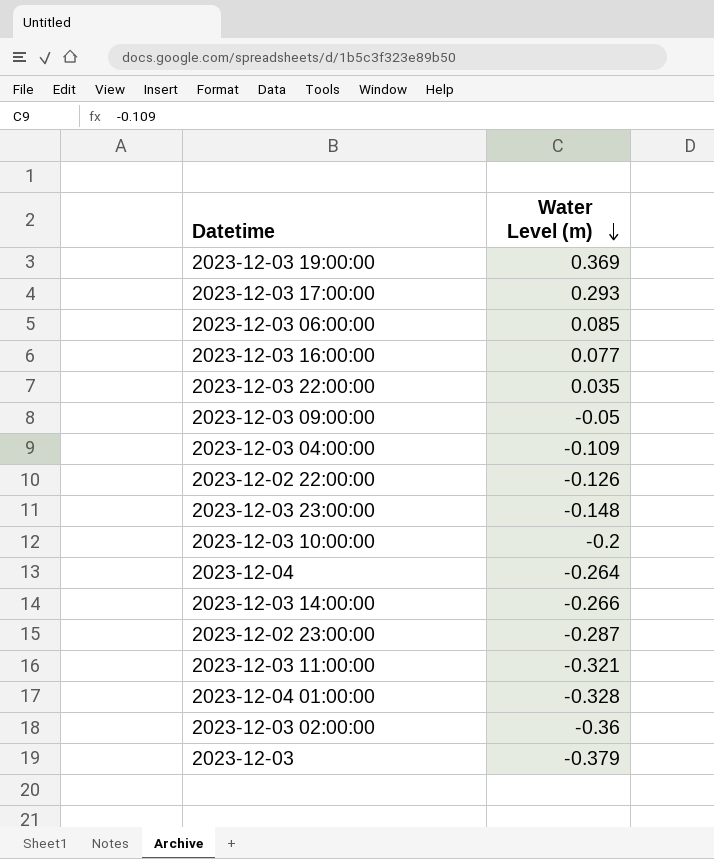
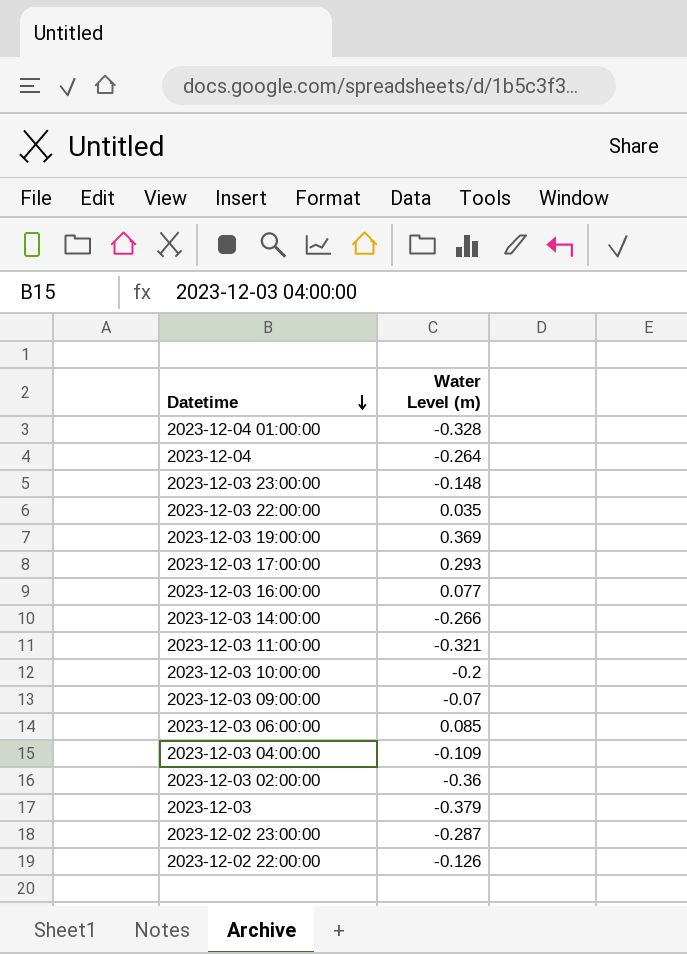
row order: Water Level (m) descending -> Datetime descending
2023-12-03 09:00:00 | Water Level (m): -0.05 -> -0.07

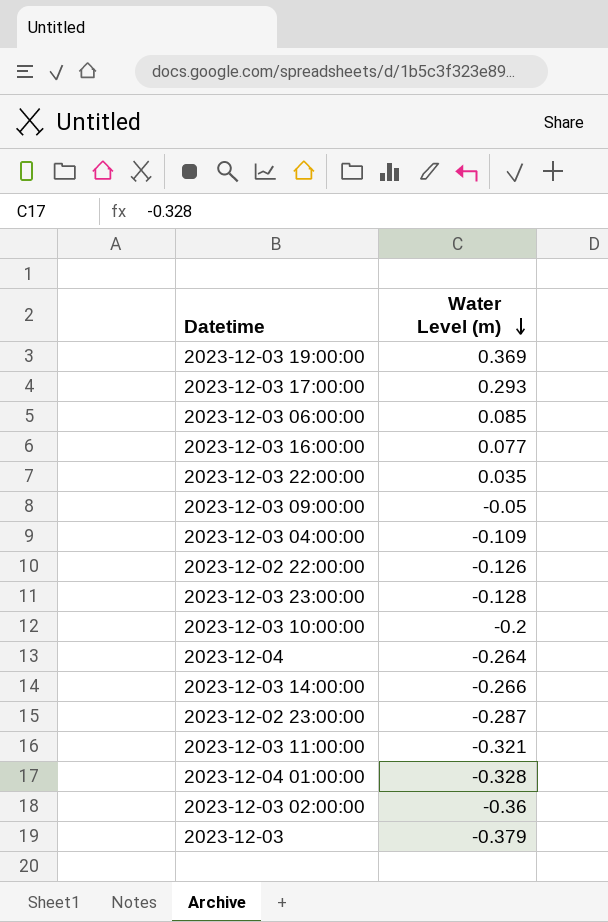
row order: Datetime descending -> Water Level (m) descending
2023-12-03 09:00:00 | Water Level (m): -0.07 -> -0.05
2023-12-03 23:00:00 | Water Level (m): -0.148 -> -0.128

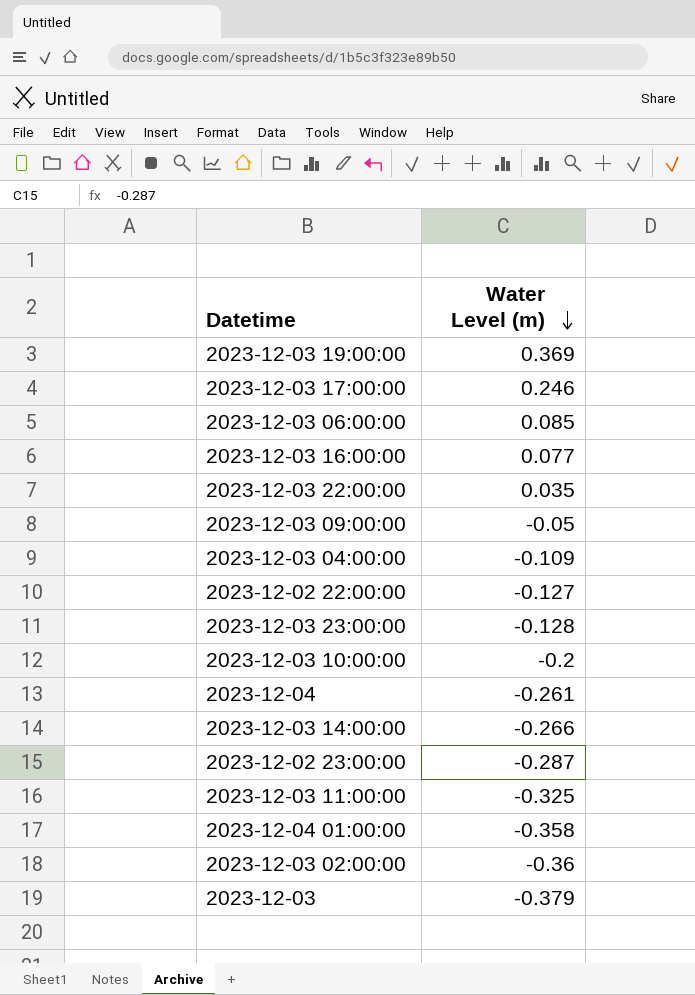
2023-12-03 17:00:00 | Water Level (m): 0.293 -> 0.246
2023-12-02 22:00:00 | Water Level (m): -0.126 -> -0.127
2023-12-04 | Water Level (m): -0.264 -> -0.261
2023-12-03 11:00:00 | Water Level (m): -0.321 -> -0.325
2023-12-04 01:00:00 | Water Level (m): -0.328 -> -0.358

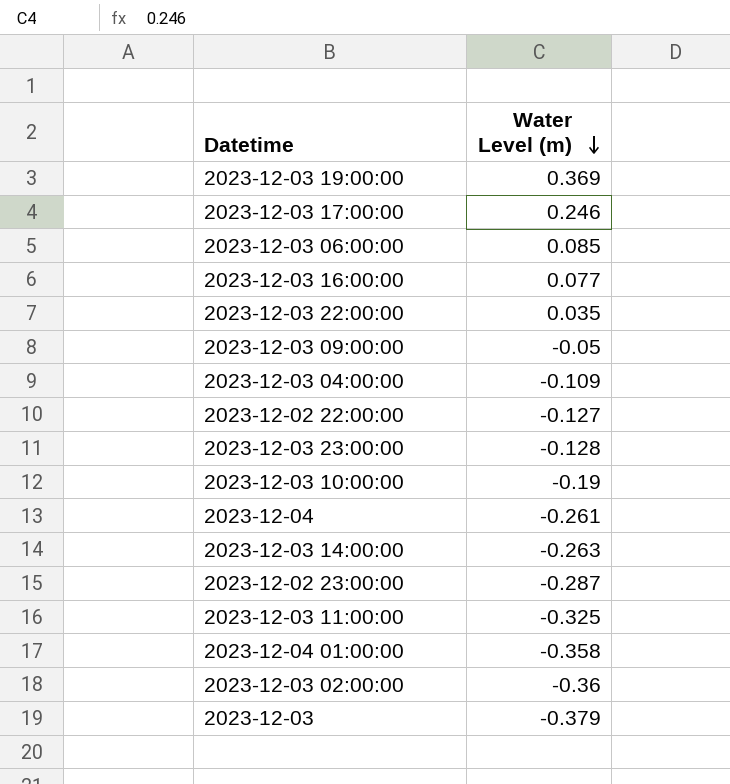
2023-12-03 10:00:00 | Water Level (m): -0.2 -> -0.19
2023-12-03 14:00:00 | Water Level (m): -0.266 -> -0.263

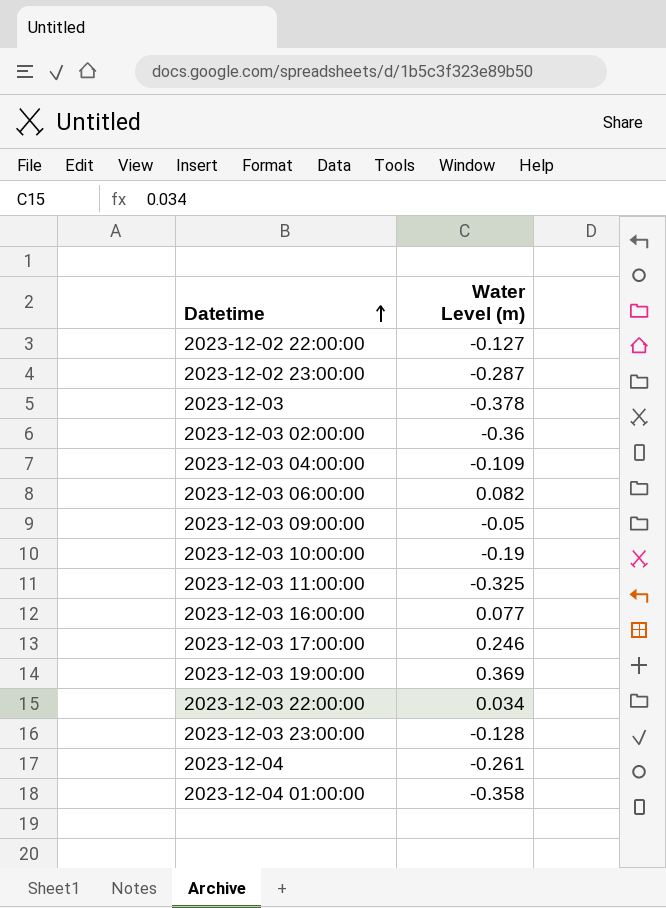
row order: Water Level (m) descending -> Datetime ascending
row 2023-12-03 14:00:00: -0.263 -> none
2023-12-03 | Water Level (m): -0.379 -> -0.378
2023-12-03 06:00:00 | Water Level (m): 0.085 -> 0.082
2023-12-03 22:00:00 | Water Level (m): 0.035 -> 0.034

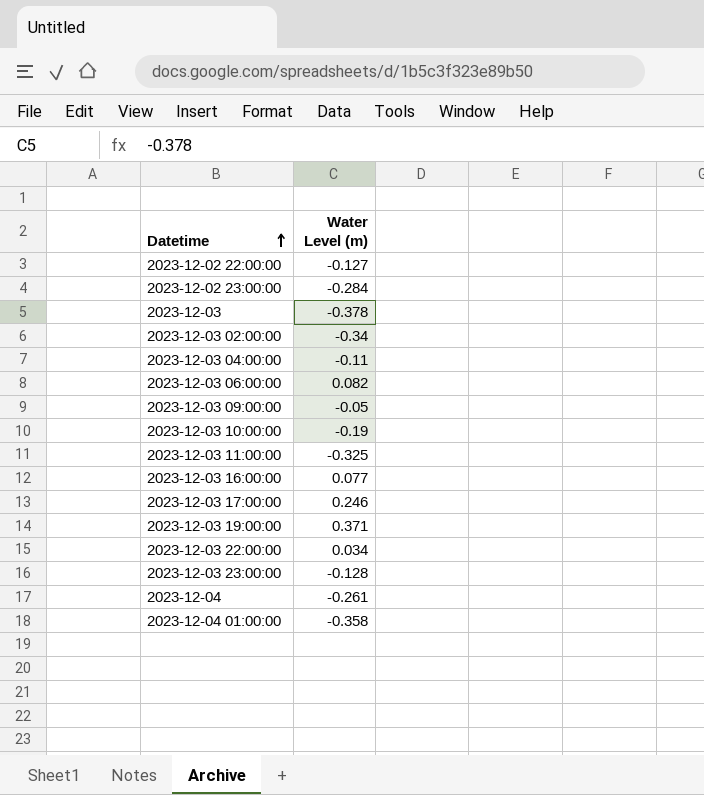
2023-12-02 23:00:00 | Water Level (m): -0.287 -> -0.284
2023-12-03 02:00:00 | Water Level (m): -0.36 -> -0.34
2023-12-03 04:00:00 | Water Level (m): -0.109 -> -0.11
2023-12-03 19:00:00 | Water Level (m): 0.369 -> 0.371

